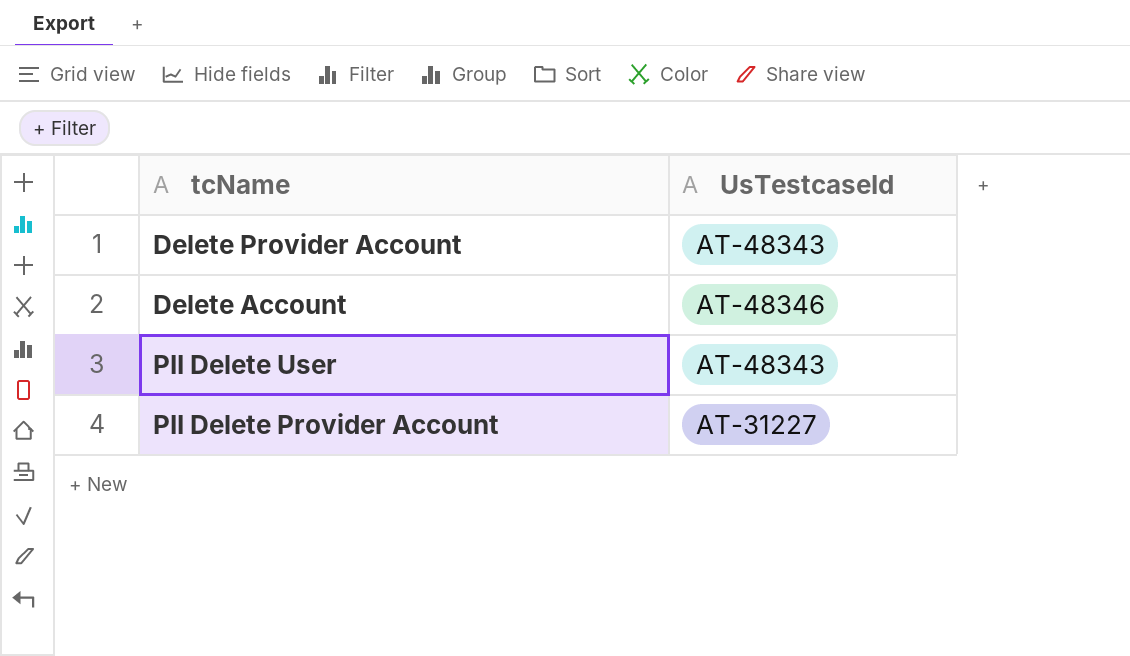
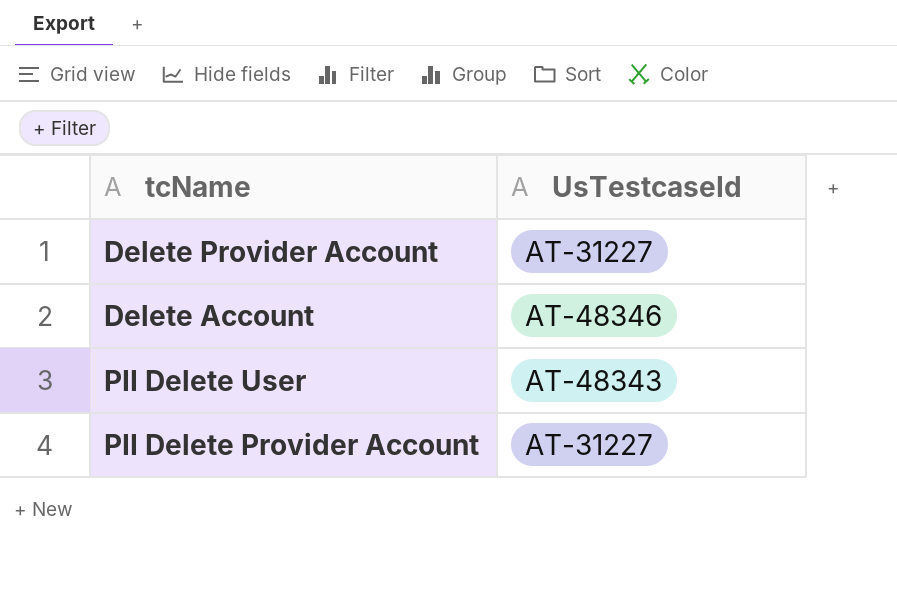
Delete Provider Account | UsTestcaseId: AT-48343 -> AT-31227

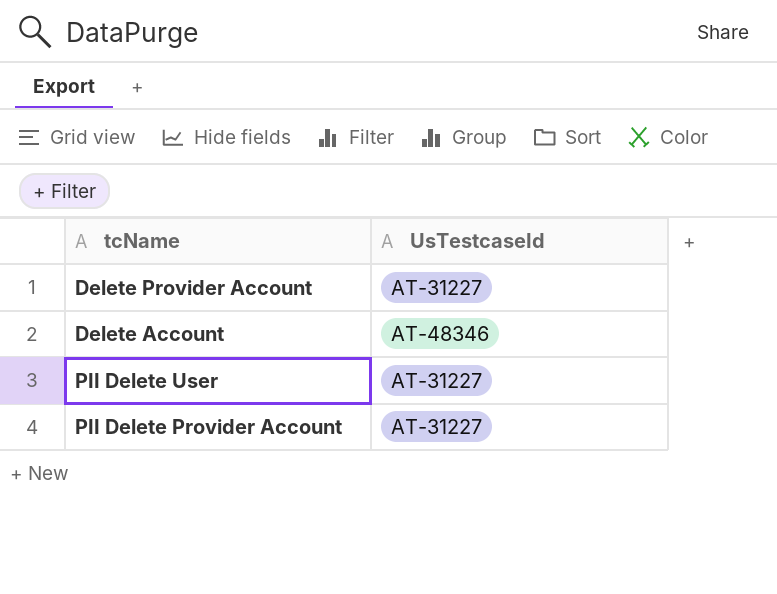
PII Delete User | UsTestcaseId: AT-48343 -> AT-31227

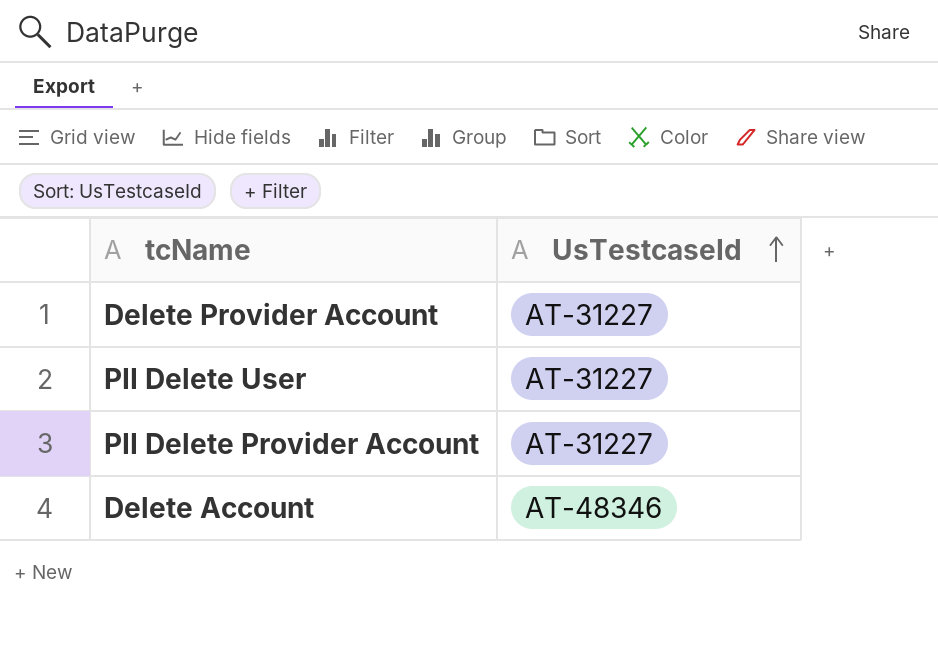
row order: none -> UsTestcaseId ascending

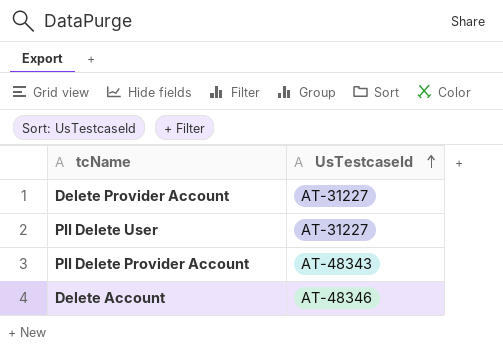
PII Delete Provider Account | UsTestcaseId: AT-31227 -> AT-48343

